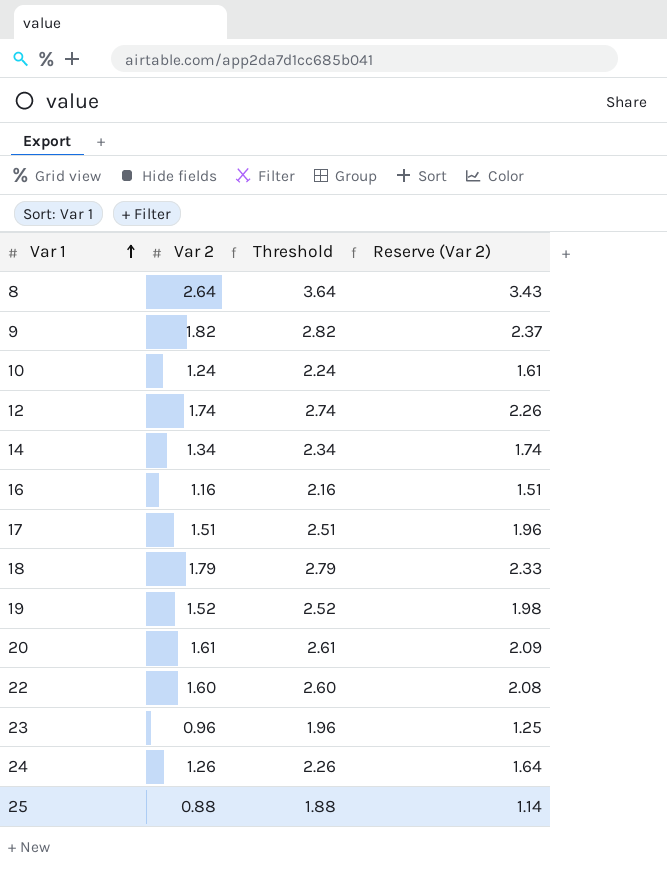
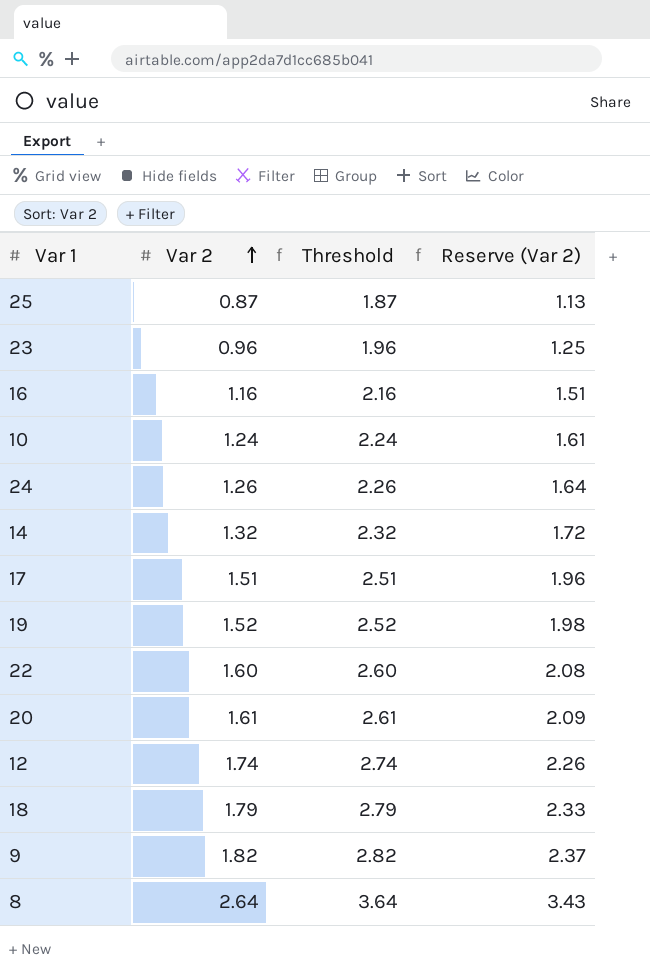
row order: Var 1 ascending -> Var 2 ascending
25 | Var 2: 0.88 -> 0.87
25 | Threshold: 1.88 -> 1.87
25 | Reserve (Var 2): 1.14 -> 1.13
14 | Var 2: 1.34 -> 1.32
14 | Threshold: 2.34 -> 2.32
14 | Reserve (Var 2): 1.74 -> 1.72

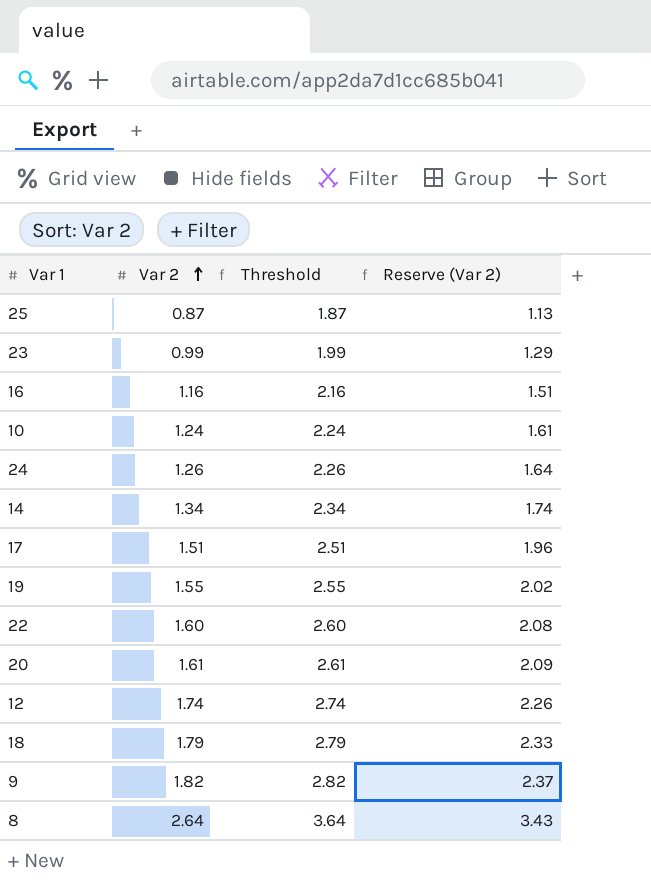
23 | Var 2: 0.96 -> 0.99
23 | Threshold: 1.96 -> 1.99
23 | Reserve (Var 2): 1.25 -> 1.29
14 | Var 2: 1.32 -> 1.34
14 | Threshold: 2.32 -> 2.34
14 | Reserve (Var 2): 1.72 -> 1.74
19 | Var 2: 1.52 -> 1.55
19 | Threshold: 2.52 -> 2.55
19 | Reserve (Var 2): 1.98 -> 2.02

